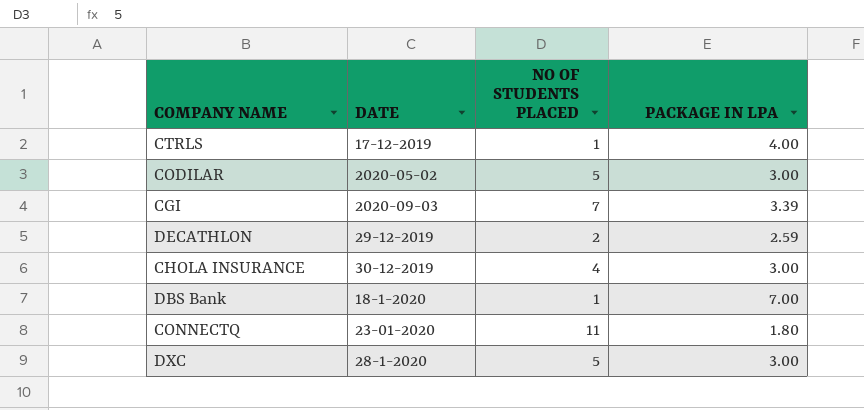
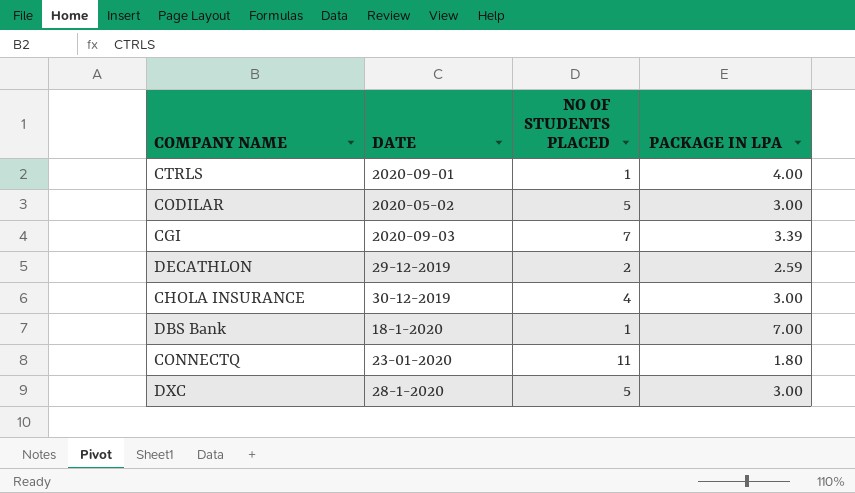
CTRLS | DATE: 17-12-2019 -> 2020-09-01

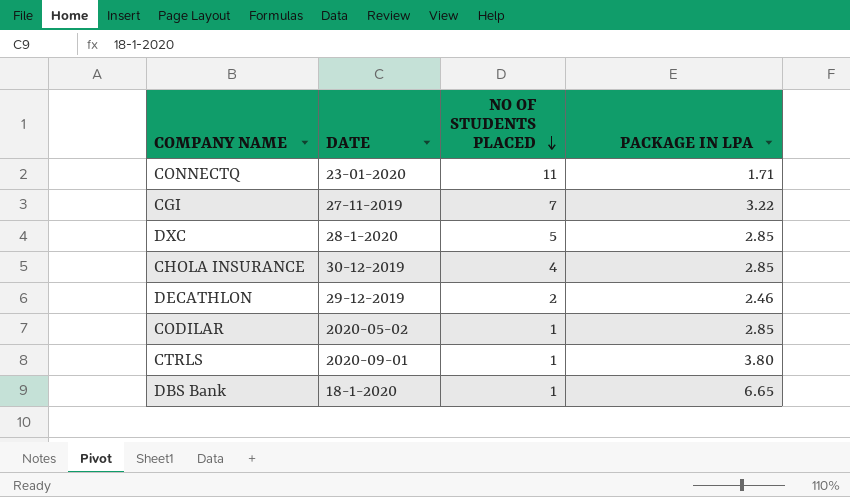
row order: none -> NO OF STUDENTS PLACED descending
CONNECTQ | PACKAGE IN LPA: 1.80 -> 1.71
CGI | DATE: 2020-09-03 -> 27-11-2019
CGI | PACKAGE IN LPA: 3.39 -> 3.22
DXC | PACKAGE IN LPA: 3.00 -> 2.85
CHOLA INSURANCE | PACKAGE IN LPA: 3.00 -> 2.85
DECATHLON | PACKAGE IN LPA: 2.59 -> 2.46
CODILAR | NO OF STUDENTS PLACED: 5 -> 1
CODILAR | PACKAGE IN LPA: 3.00 -> 2.85
CTRLS | PACKAGE IN LPA: 4.00 -> 3.80
DBS Bank | PACKAGE IN LPA: 7.00 -> 6.65

